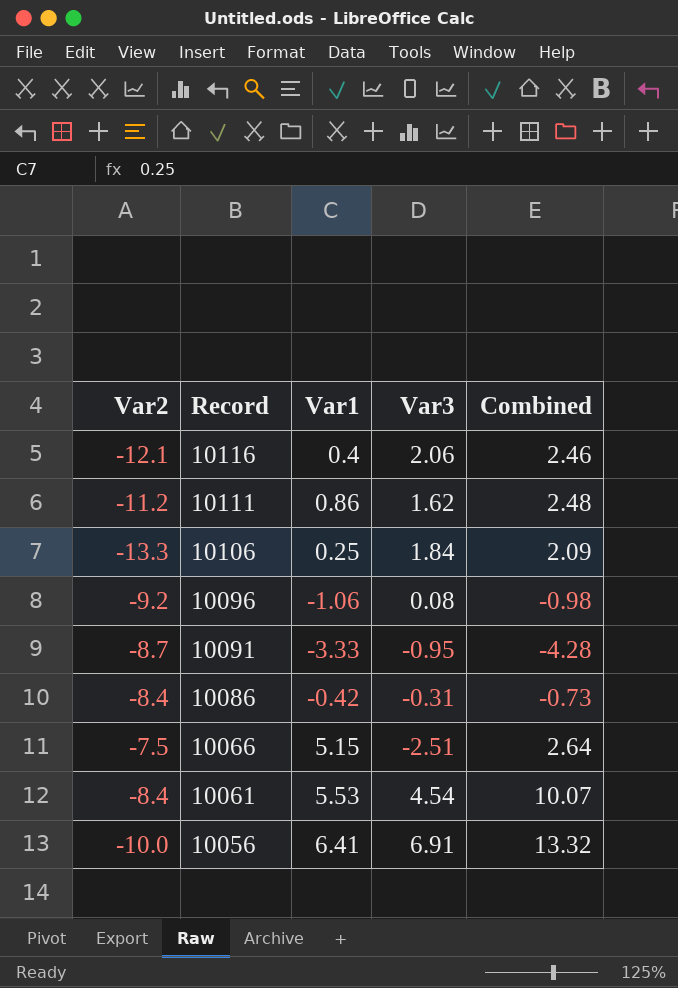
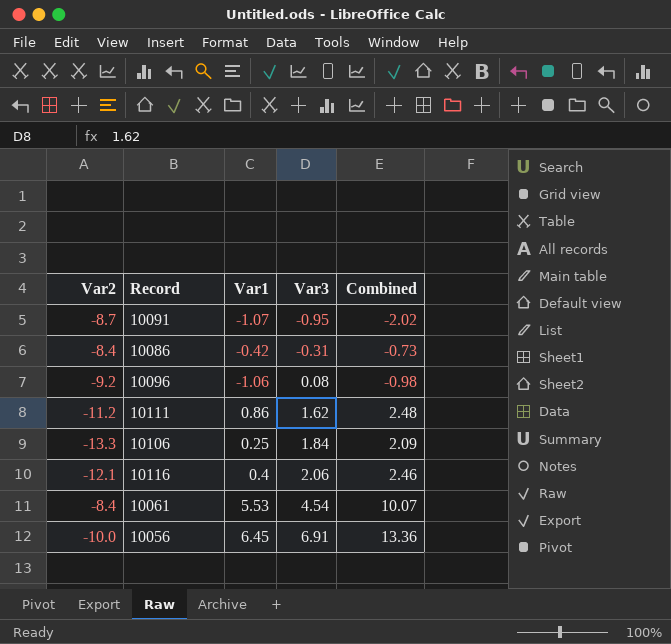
row order: Record descending -> Var3 ascending
row 10066: -7.5 | 5.15 | -2.51 | 2.64 -> none
10091 | Var1: -3.33 -> -1.07
10091 | Combined: -4.28 -> -2.02
10056 | Var1: 6.41 -> 6.45
10056 | Combined: 13.32 -> 13.36

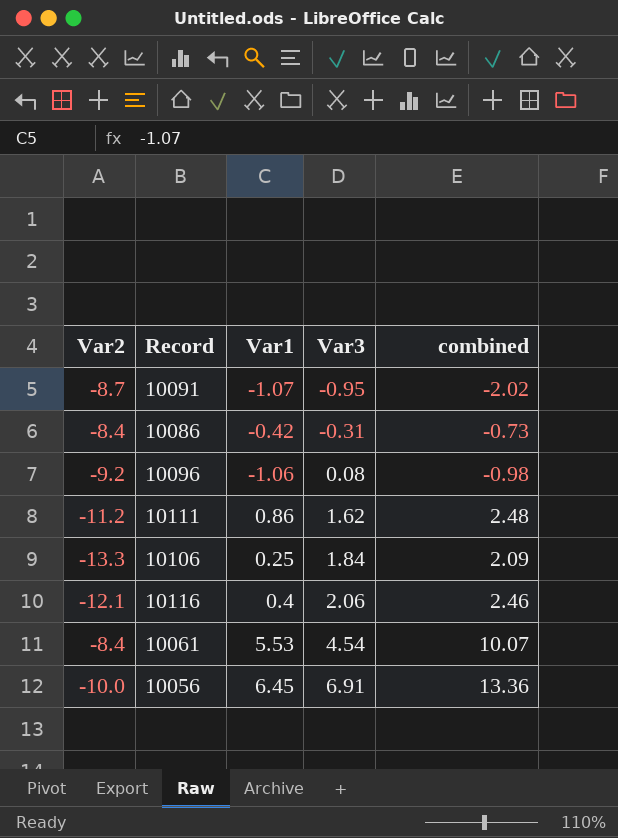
column name: Combined -> combined

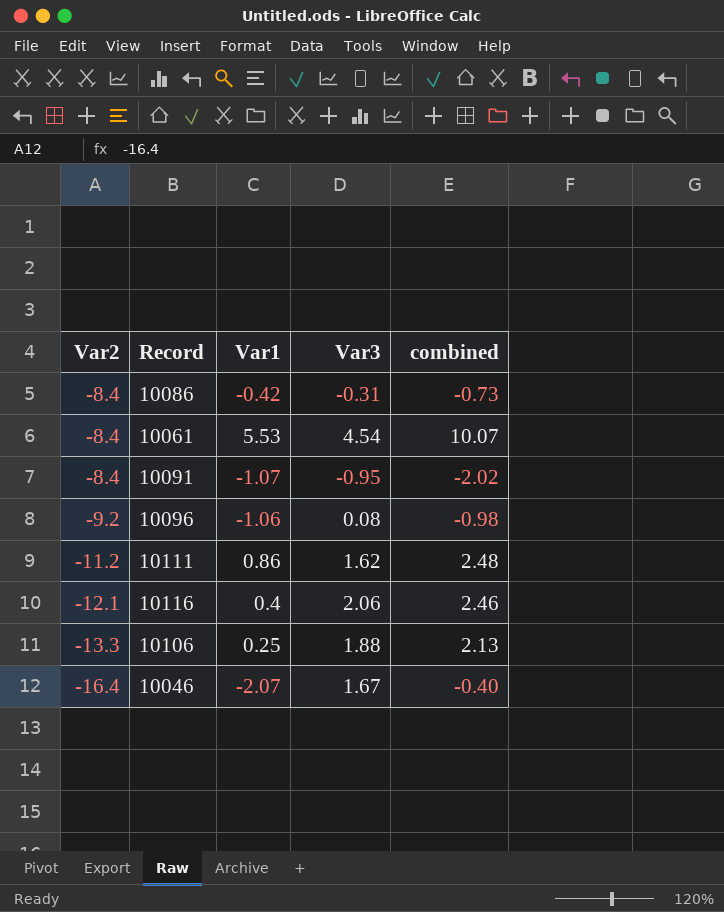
row order: Var3 ascending -> Var2 descending
row 10056: -10.0 | 6.45 | 6.91 | 13.36 -> none
10091 | Var2: -8.7 -> -8.4
10106 | Var3: 1.84 -> 1.88
10106 | combined: 2.09 -> 2.13
row 10046: none -> -16.4 | -2.07 | 1.67 | -0.40

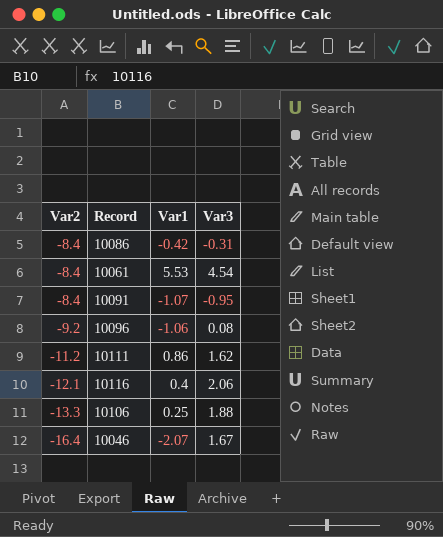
column combined | formula: [Var1] + [Var3] -> none

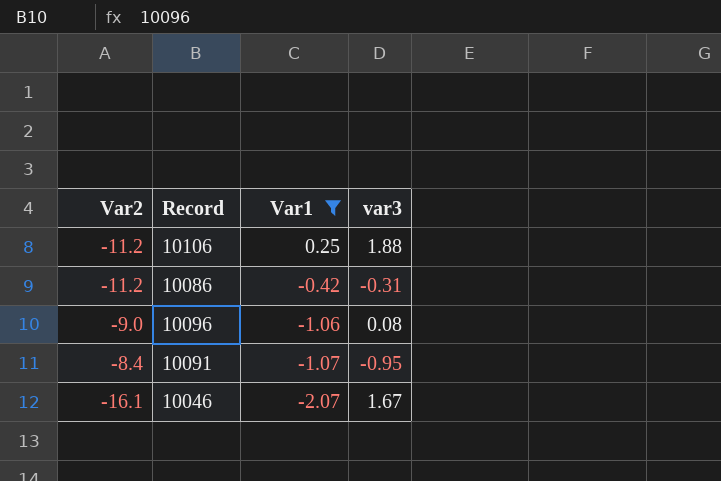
filter: none -> Var1 <= 0.25
row order: Var2 descending -> Var1 descending
column name: Var3 -> var3
10106 | Var2: -13.3 -> -11.2
10086 | Var2: -8.4 -> -11.2
10096 | Var2: -9.2 -> -9.0
10046 | Var2: -16.4 -> -16.1

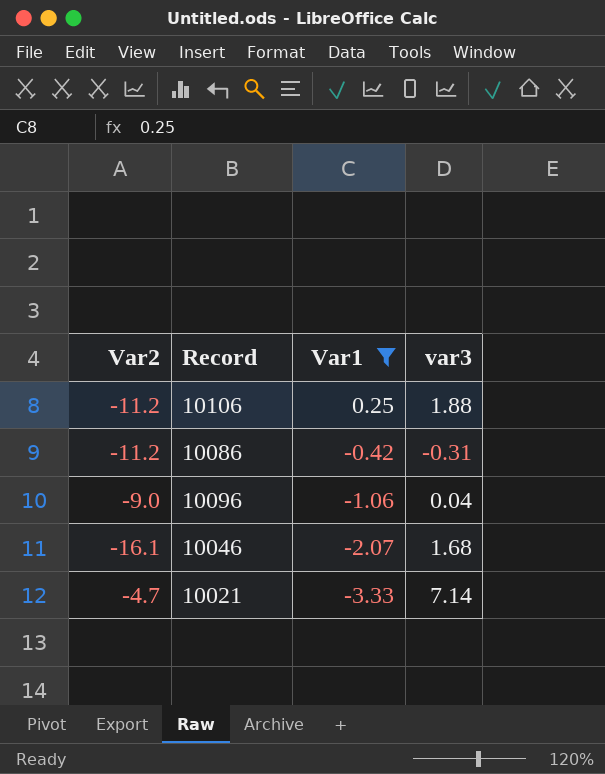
row 10091: -8.4 | -1.07 | -0.95 -> none
10096 | var3: 0.08 -> 0.04
10046 | var3: 1.67 -> 1.68
row 10021: none -> -4.7 | -3.33 | 7.14

